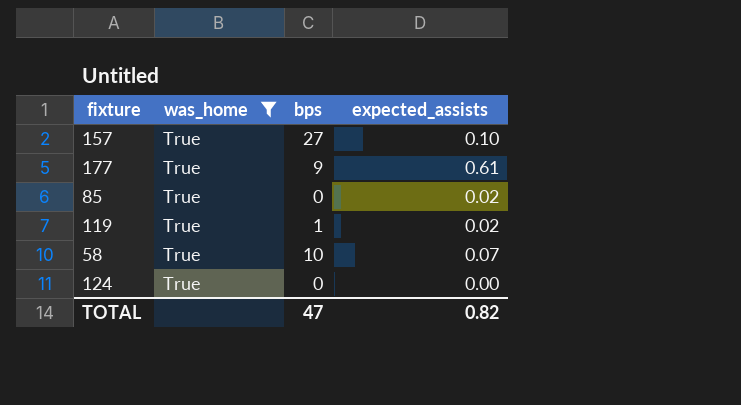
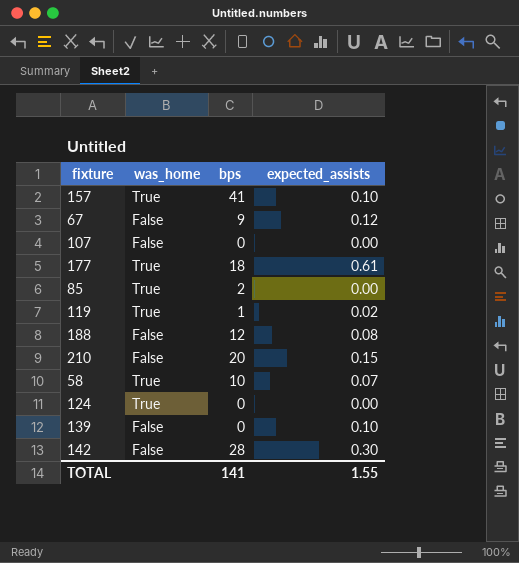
filter: was_home = True -> none
157 | bps: 27 -> 41
177 | bps: 9 -> 18
85 | bps: 0 -> 2
85 | expected_assists: 0.02 -> 0.00
TOTAL | bps: 47 -> 141
TOTAL | expected_assists: 0.82 -> 1.55

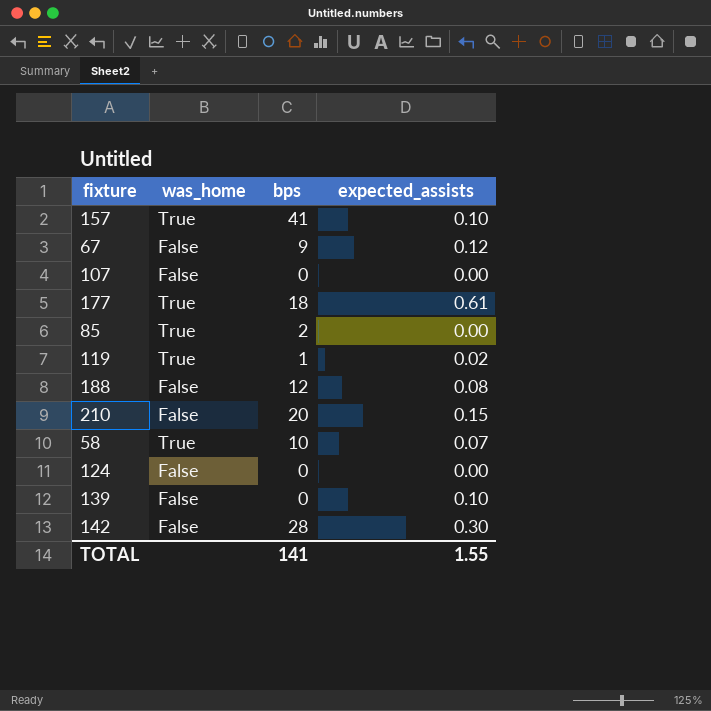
124 | was_home: True -> False

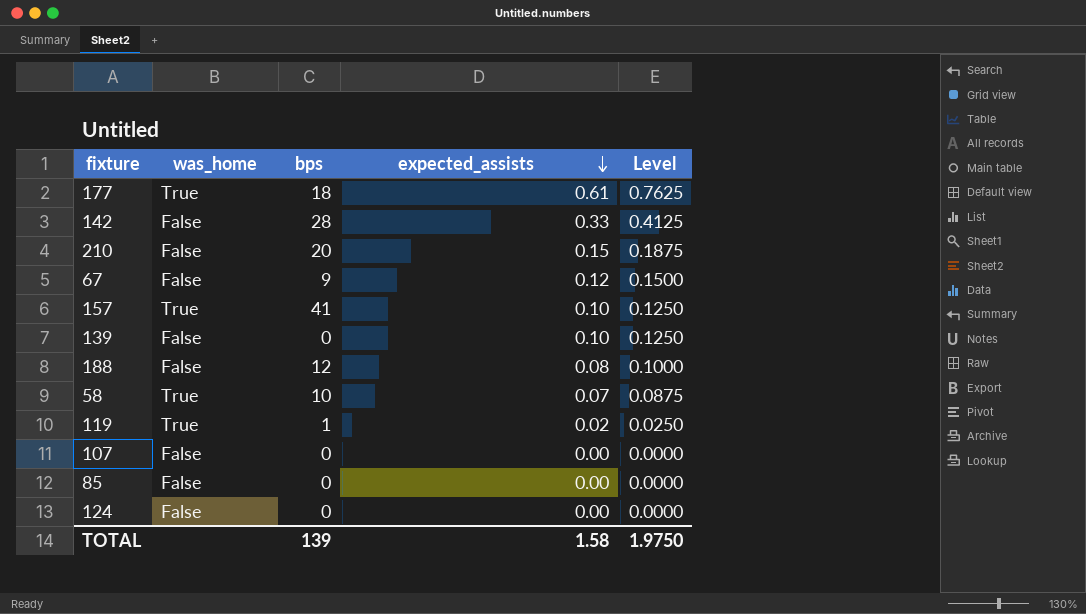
row order: none -> expected_assists descending
column Level | formula: none -> [expected_assists] * 1.25
142 | expected_assists: 0.30 -> 0.33
85 | was_home: True -> False
85 | bps: 2 -> 0
TOTAL | bps: 141 -> 139
TOTAL | expected_assists: 1.55 -> 1.58

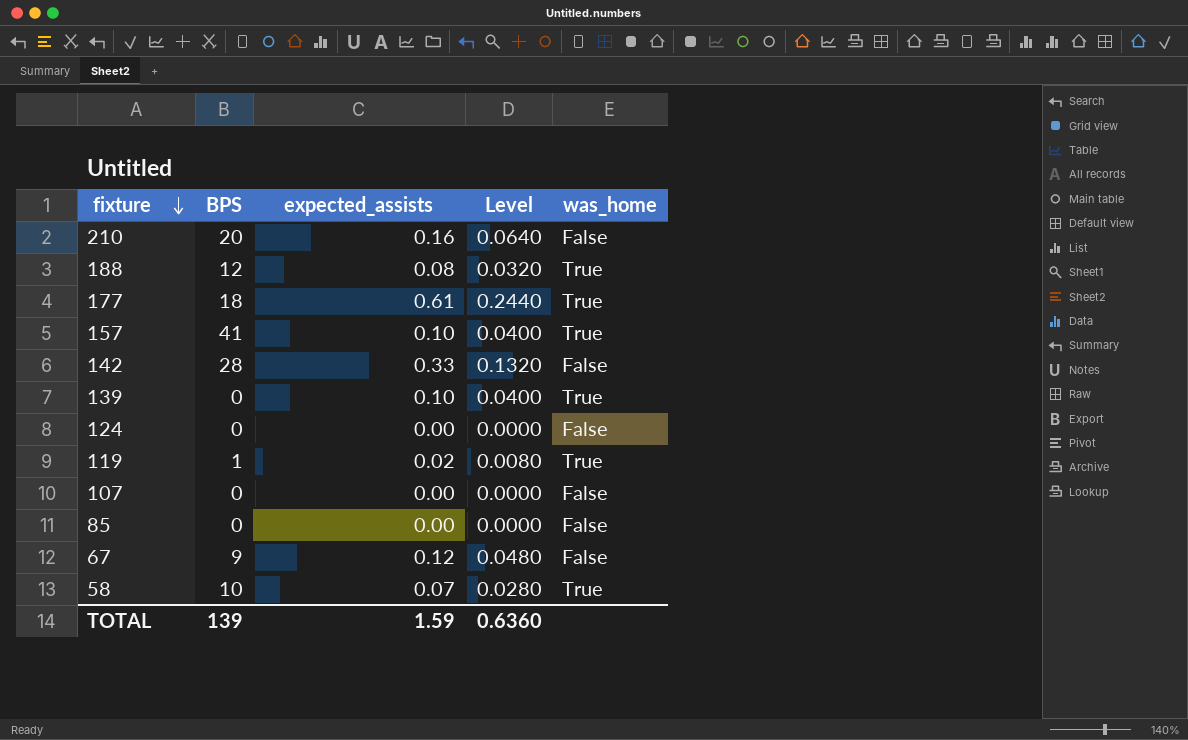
row order: expected_assists descending -> fixture descending
column name: bps -> BPS
column Level | formula: [expected_assists] * 1.25 -> [expected_assists] * 0.4
column was_home | position: 2 -> 5
210 | expected_assists: 0.15 -> 0.16
188 | was_home: False -> True
139 | was_home: False -> True
TOTAL | expected_assists: 1.58 -> 1.59
TOTAL | Level: 1.9750 -> 0.6360

